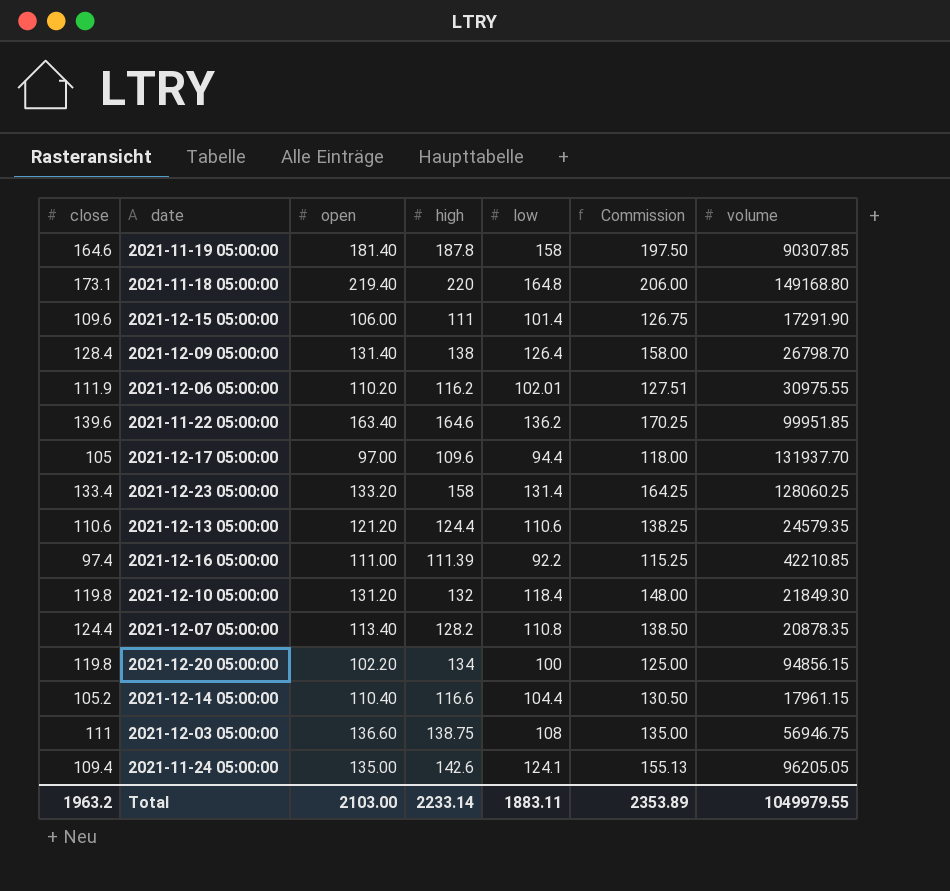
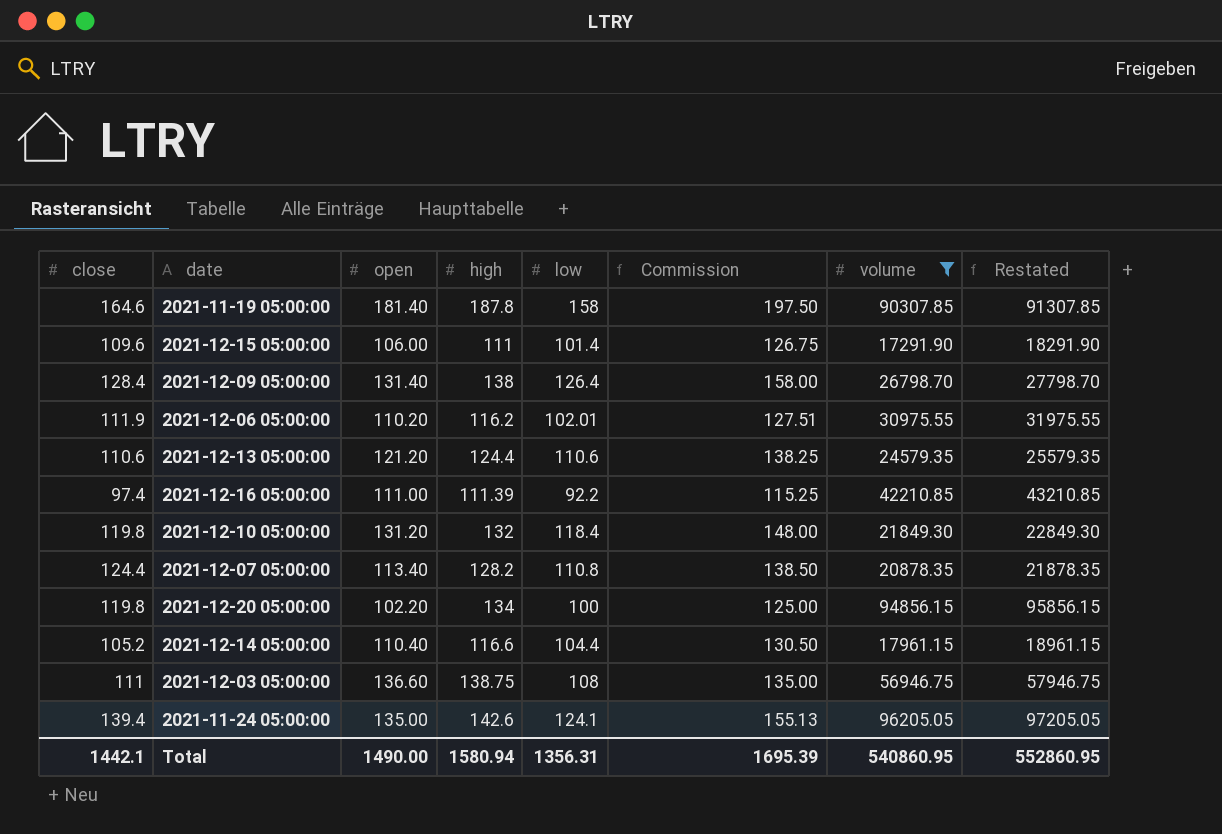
filter: none -> volume <= 96205.05
column Restated | formula: none -> [volume] + 1000
2021-11-24 05:00:00 | close: 109.4 -> 139.4
Total | close: 1963.2 -> 1442.1
Total | open: 2103.00 -> 1490.00
Total | high: 2233.14 -> 1580.94
Total | low: 1883.11 -> 1356.31
Total | Commission: 2353.89 -> 1695.39
Total | volume: 1049979.55 -> 540860.95

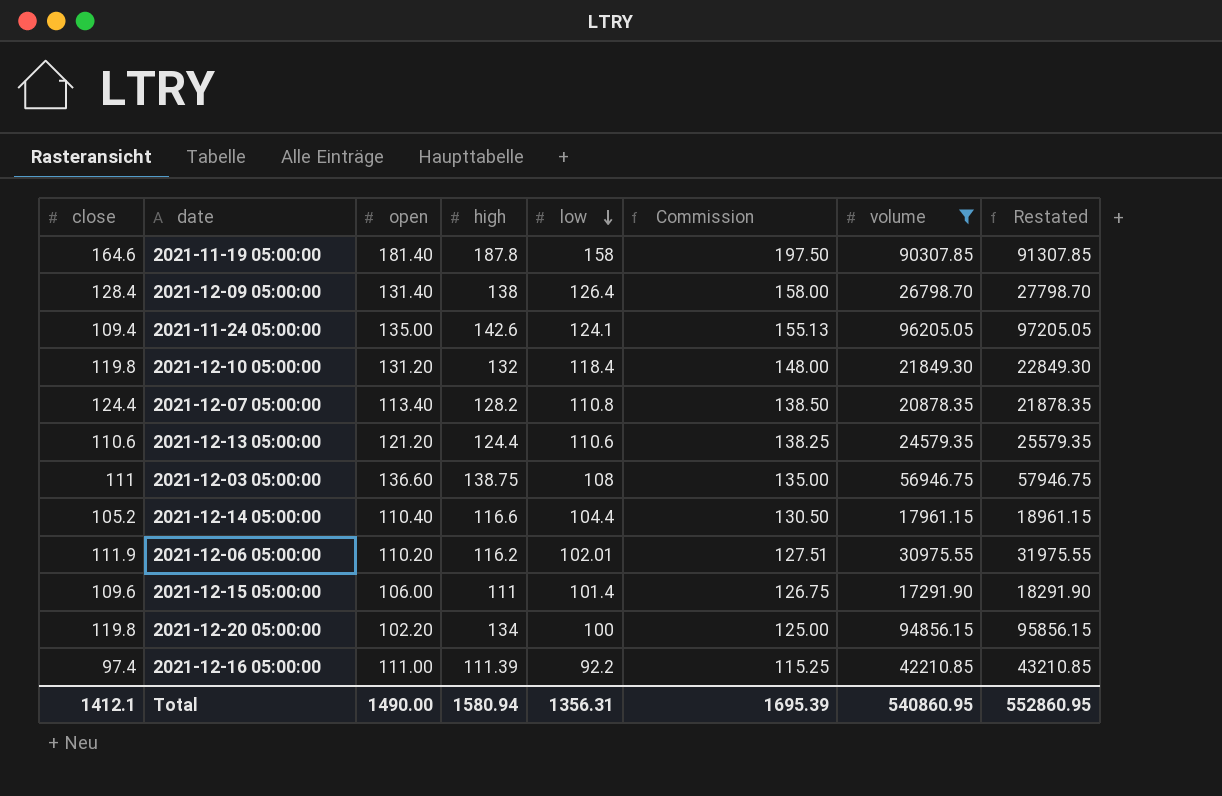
row order: none -> low descending
2021-11-24 05:00:00 | close: 139.4 -> 109.4
Total | close: 1442.1 -> 1412.1

